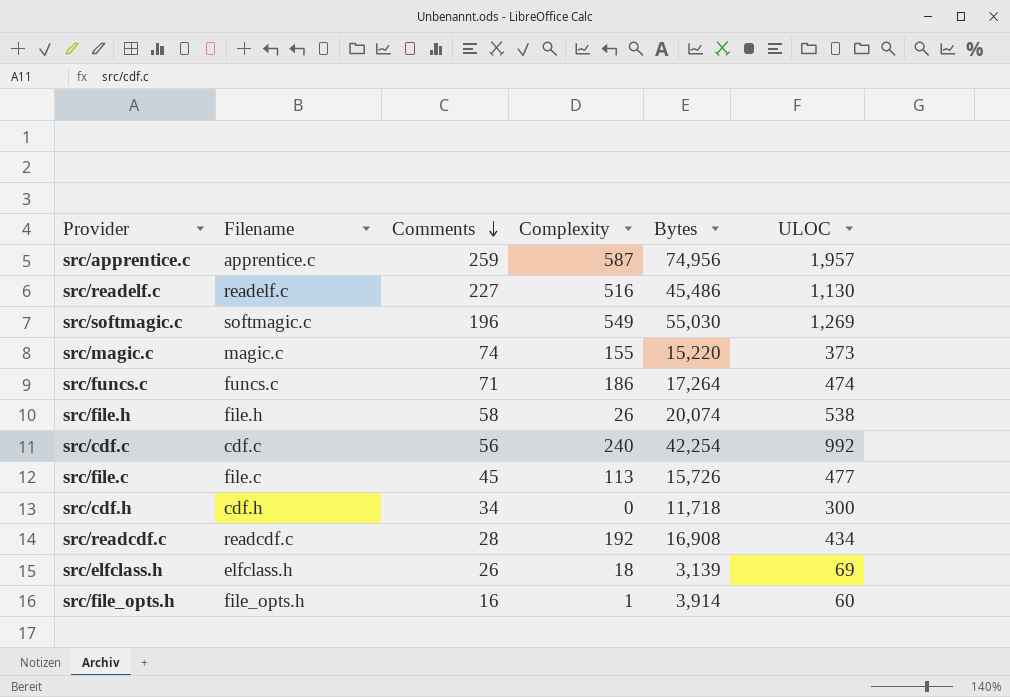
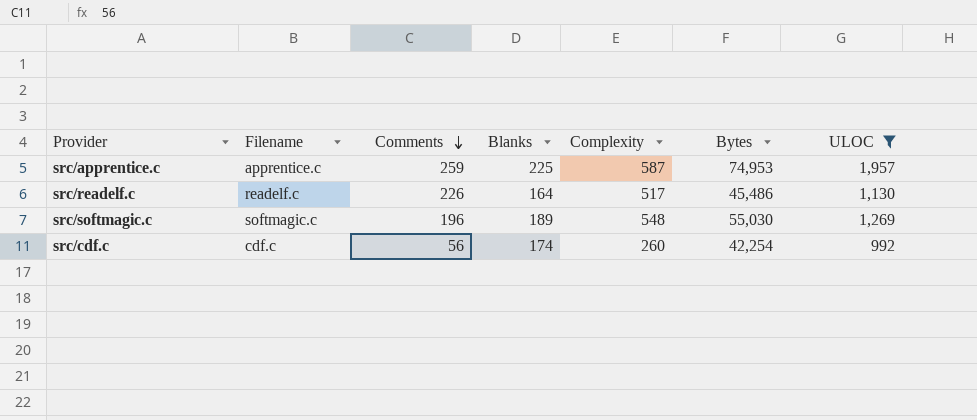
filter: none -> ULOC >= 992
column Blanks | position: none -> 4
src/apprentice.c | Bytes: 74,956 -> 74,953
src/readelf.c | Comments: 227 -> 226
src/readelf.c | Complexity: 516 -> 517
src/softmagic.c | Complexity: 549 -> 548
src/cdf.c | Complexity: 240 -> 260

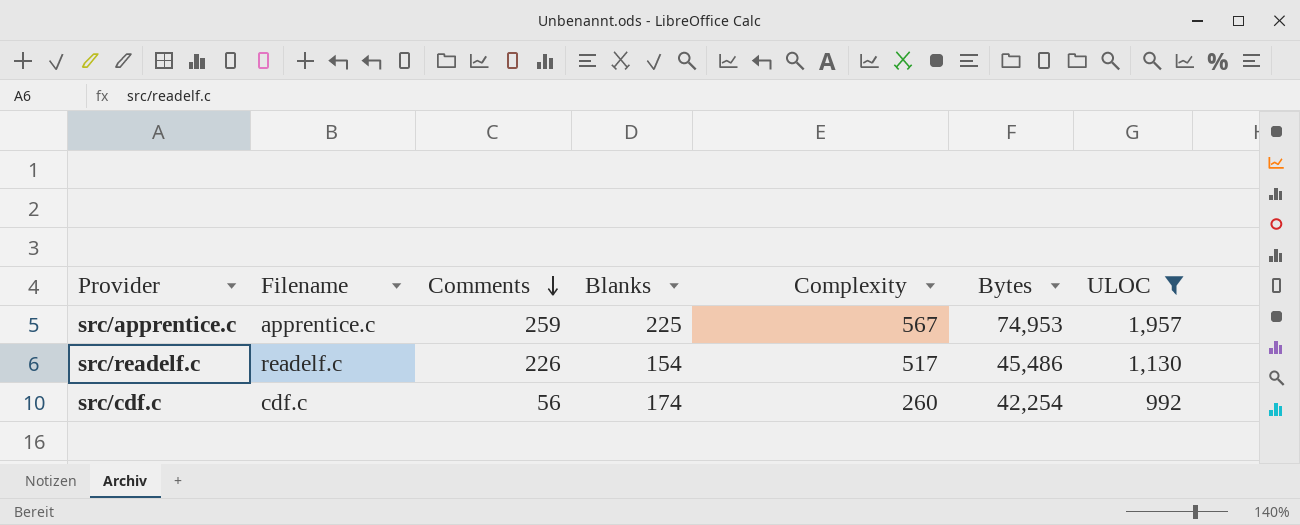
row src/softmagic.c: softmagic.c | 196 | 189 | 548 | 55,030 | 1,269 -> none
src/apprentice.c | Complexity: 587 -> 567
src/readelf.c | Blanks: 164 -> 154

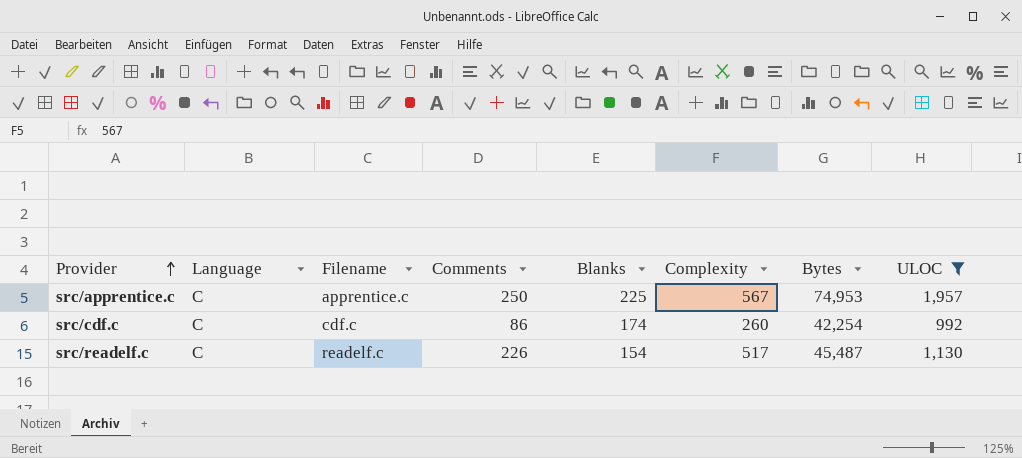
row order: Comments descending -> Provider ascending
column Language | position: none -> 2
src/apprentice.c | Comments: 259 -> 250
src/cdf.c | Comments: 56 -> 86
src/readelf.c | Bytes: 45,486 -> 45,487

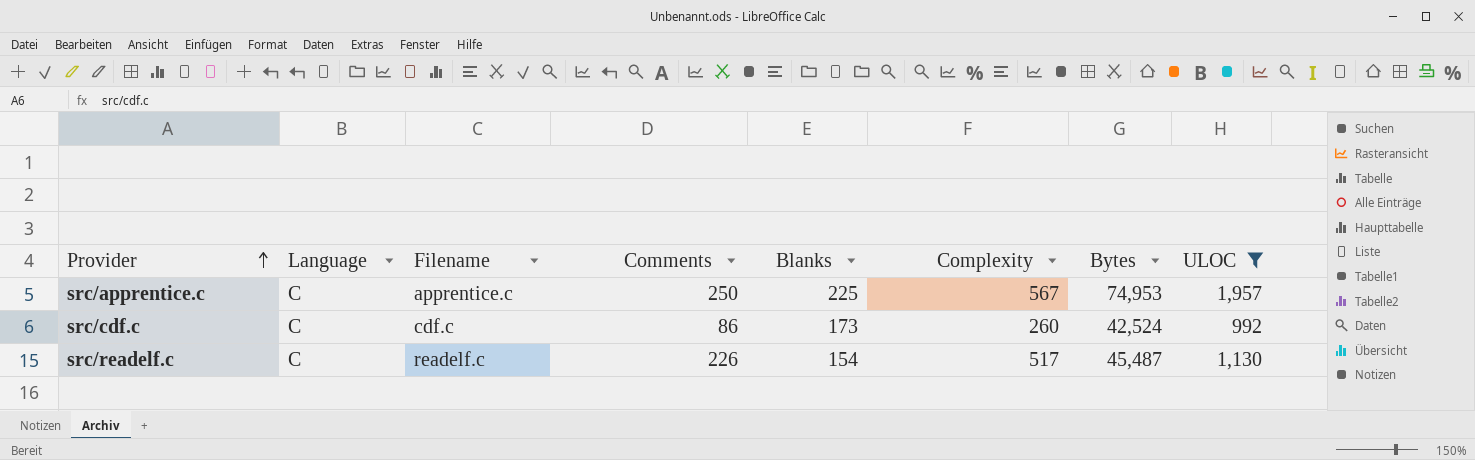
src/cdf.c | Blanks: 174 -> 173
src/cdf.c | Bytes: 42,254 -> 42,524

